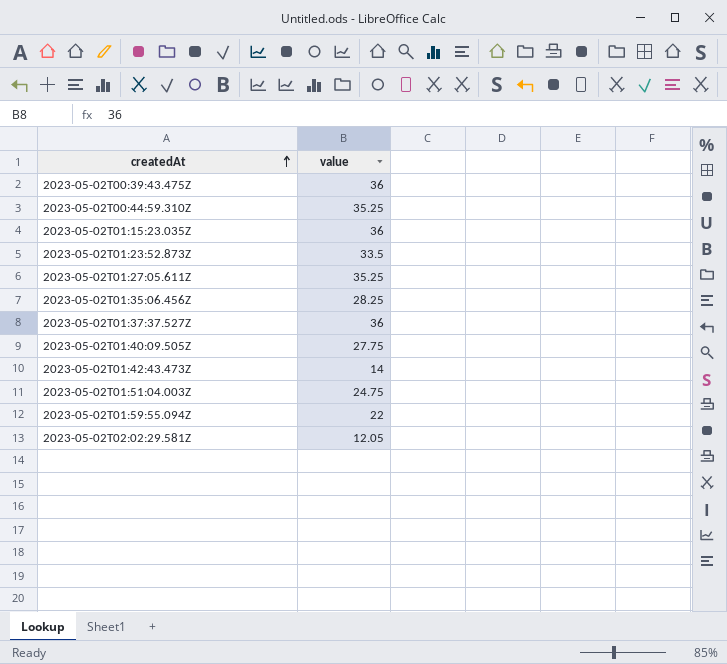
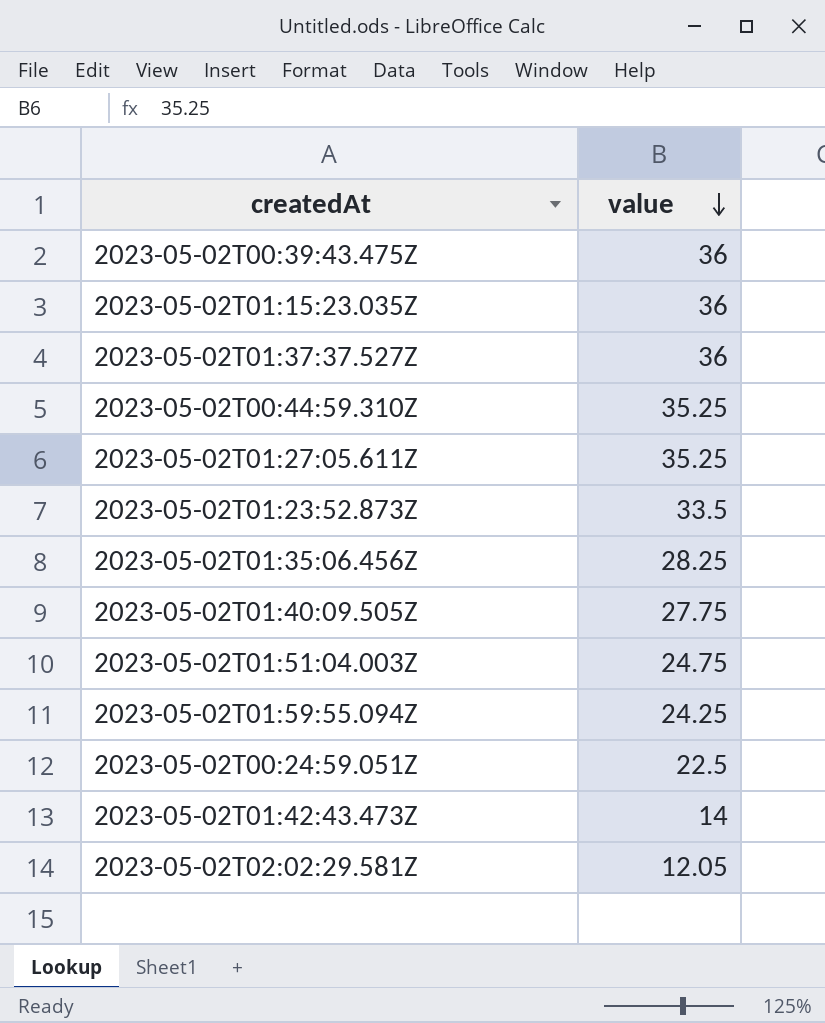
row order: createdAt ascending -> value descending
2023-05-02T01:59:55.094Z | value: 22 -> 24.25
row 2023-05-02T00:24:59.051Z: none -> 22.5

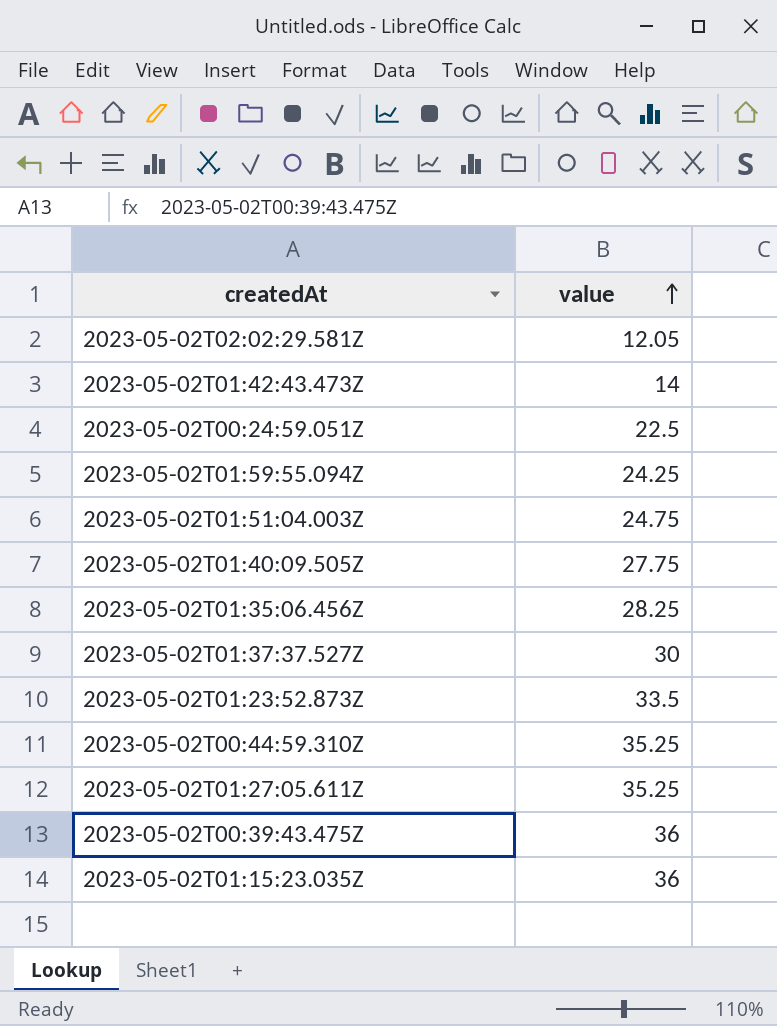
row order: value descending -> value ascending
2023-05-02T01:37:37.527Z | value: 36 -> 30

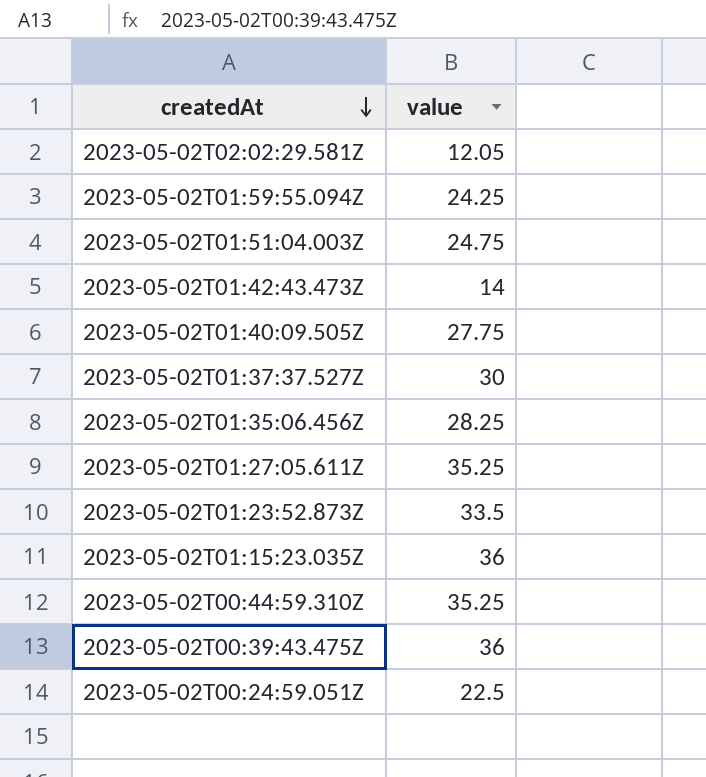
row order: value ascending -> createdAt descending

